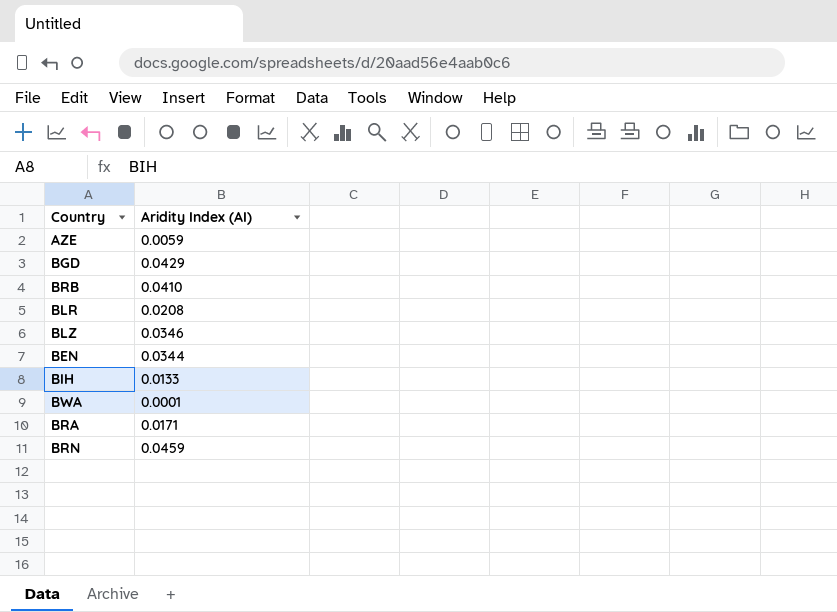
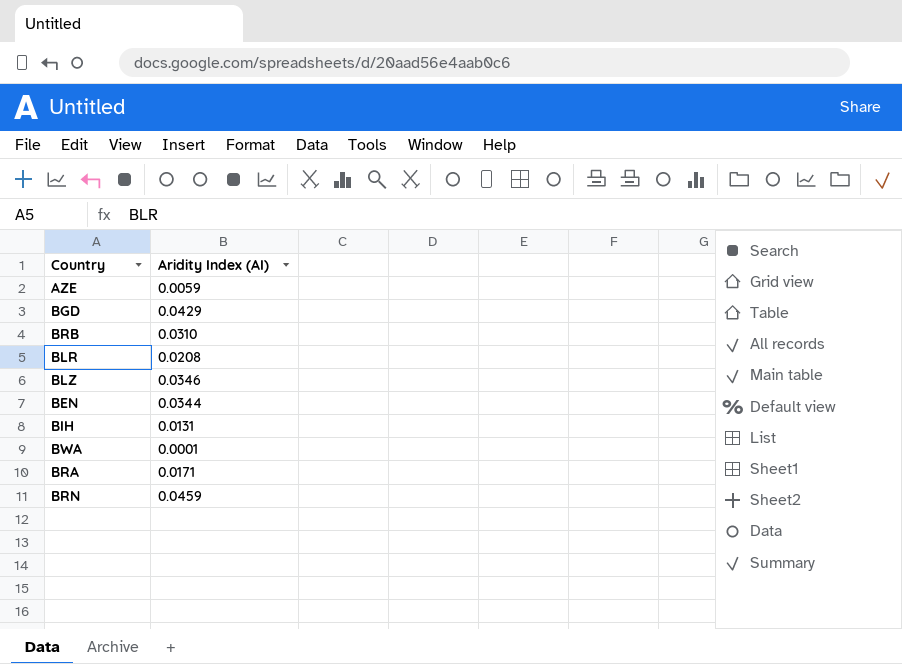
BRB | Aridity Index (AI): 0.0410 -> 0.0310
BIH | Aridity Index (AI): 0.0133 -> 0.0131

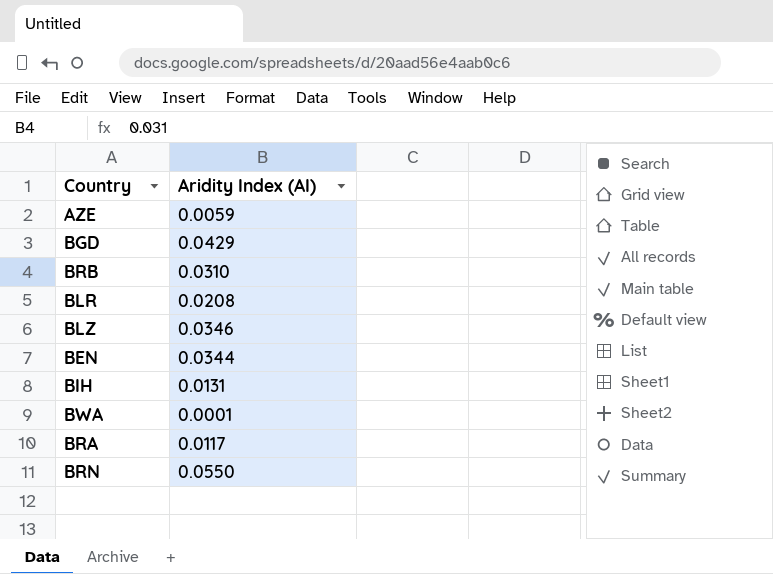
BRA | Aridity Index (AI): 0.0171 -> 0.0117
BRN | Aridity Index (AI): 0.0459 -> 0.0550

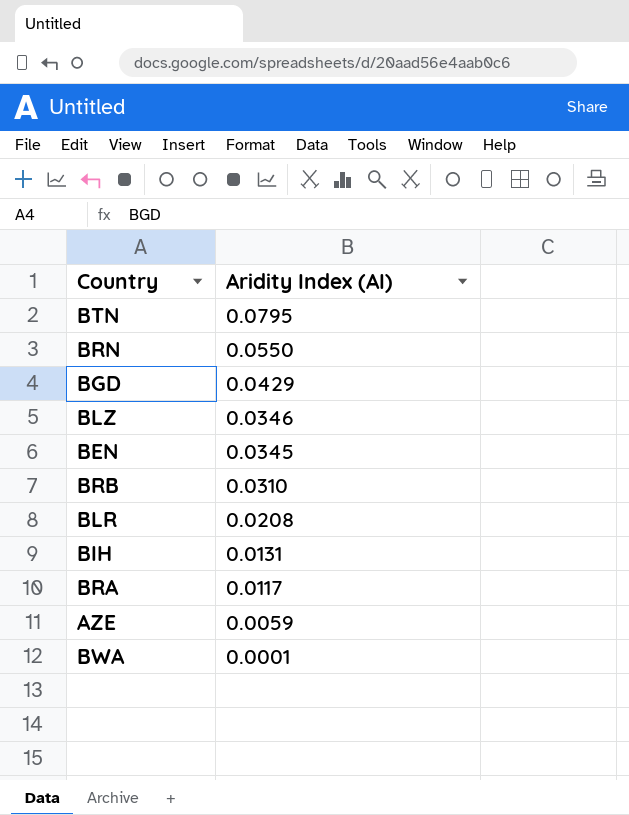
row order: none -> Aridity Index (AI) descending
row BTN: none -> 0.0795
BEN | Aridity Index (AI): 0.0344 -> 0.0345

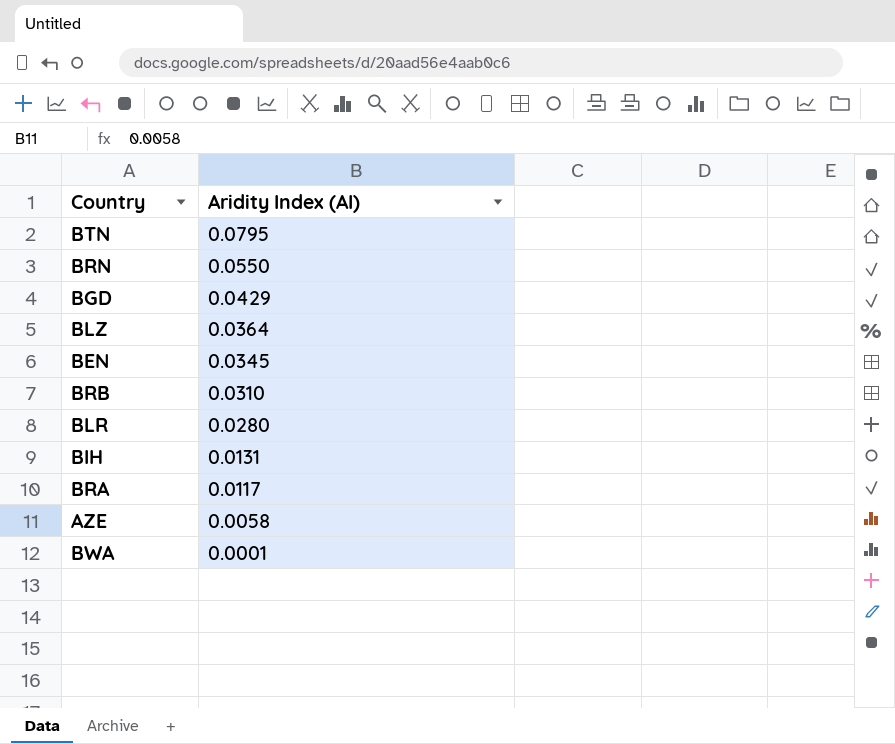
BLZ | Aridity Index (AI): 0.0346 -> 0.0364
BLR | Aridity Index (AI): 0.0208 -> 0.0280
AZE | Aridity Index (AI): 0.0059 -> 0.0058

